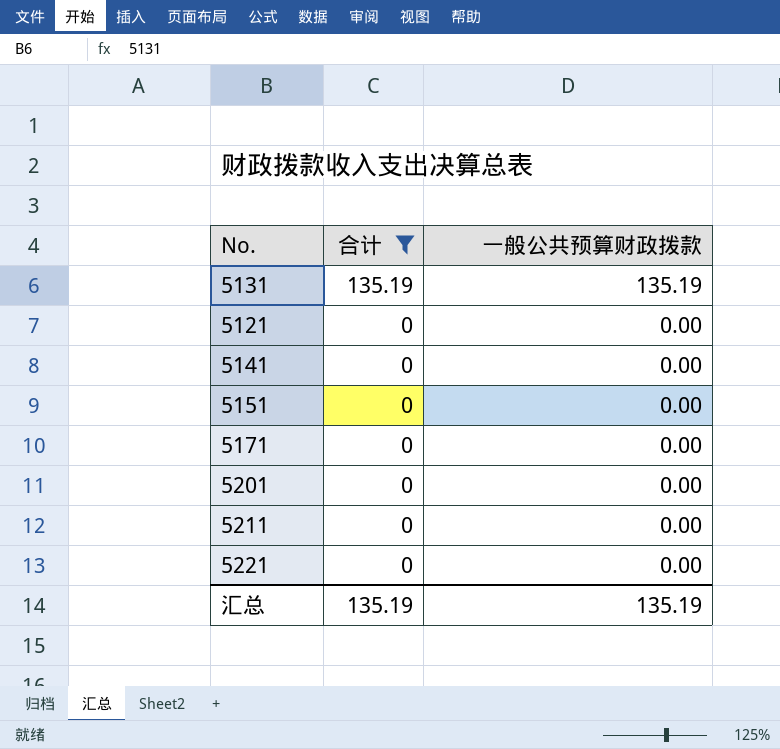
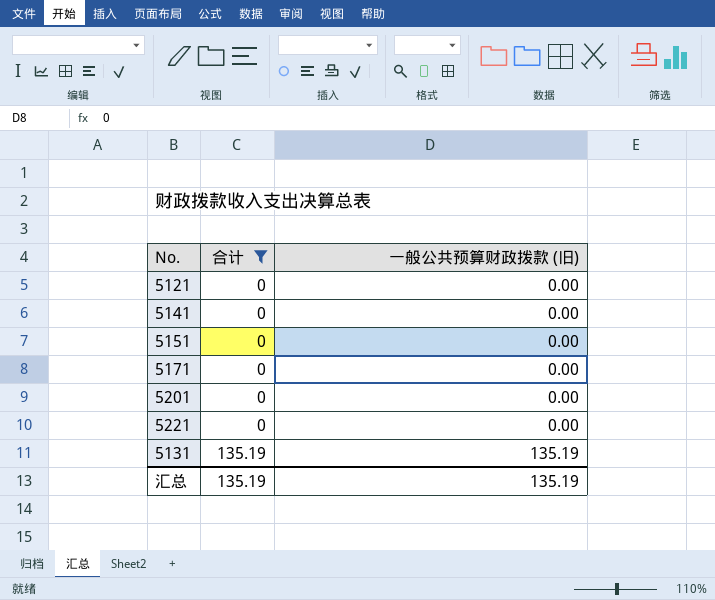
row order: 合计 descending -> 合计 ascending
column name: 一般公共预算财政拨款 -> 一般公共预算财政拨款 (旧)
row 5211: 0 | 0.00 -> none

